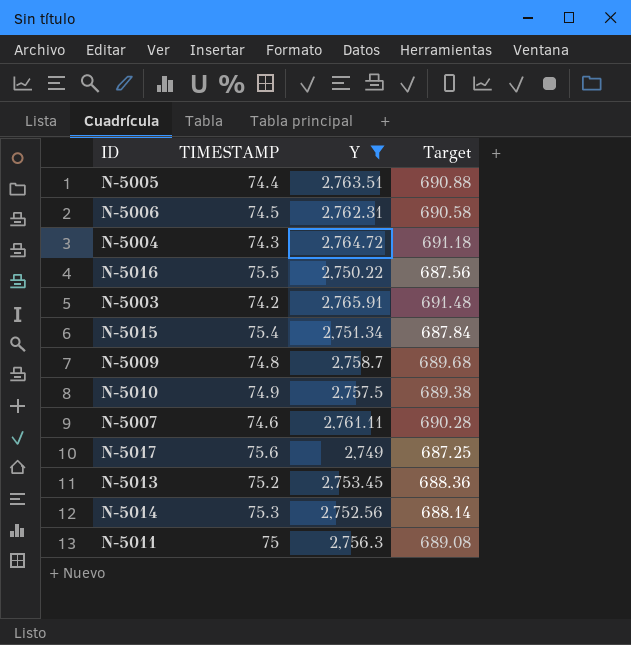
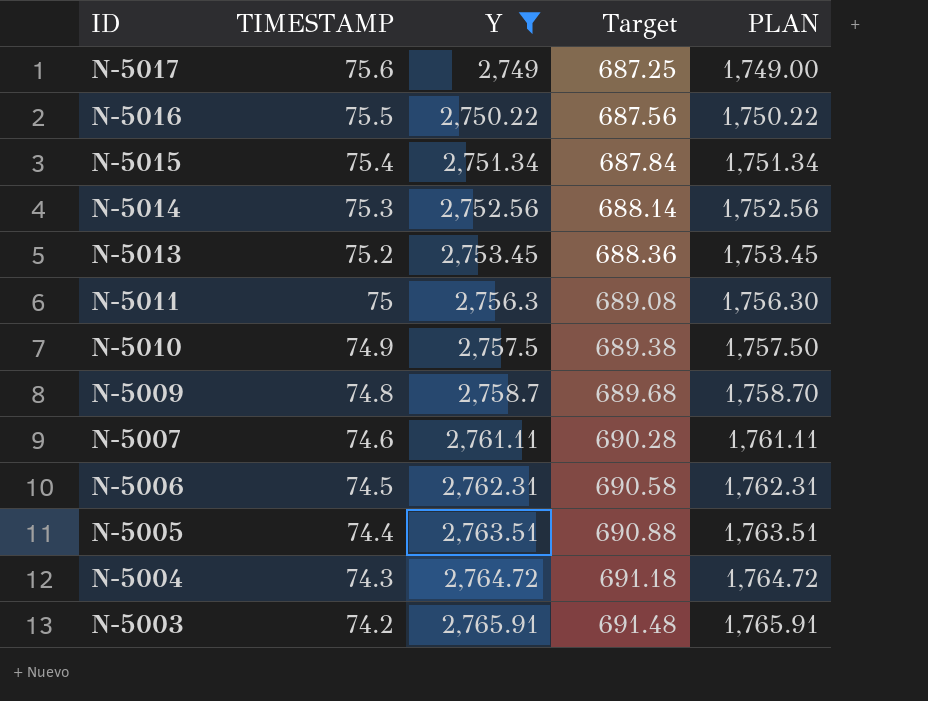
row order: none -> ID descending
column PLAN | formula: none -> [Y] - 1000

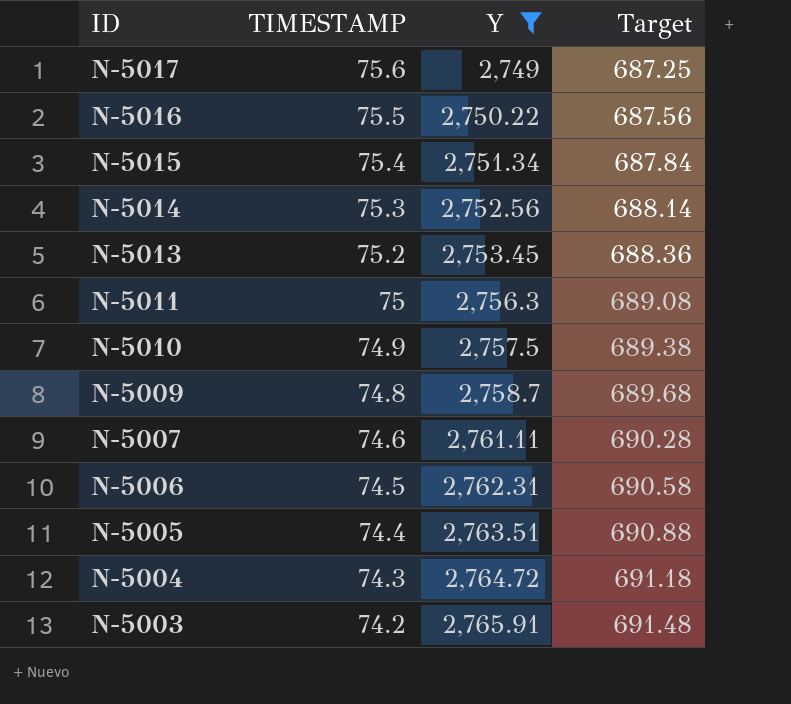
column PLAN | formula: [Y] - 1000 -> none

